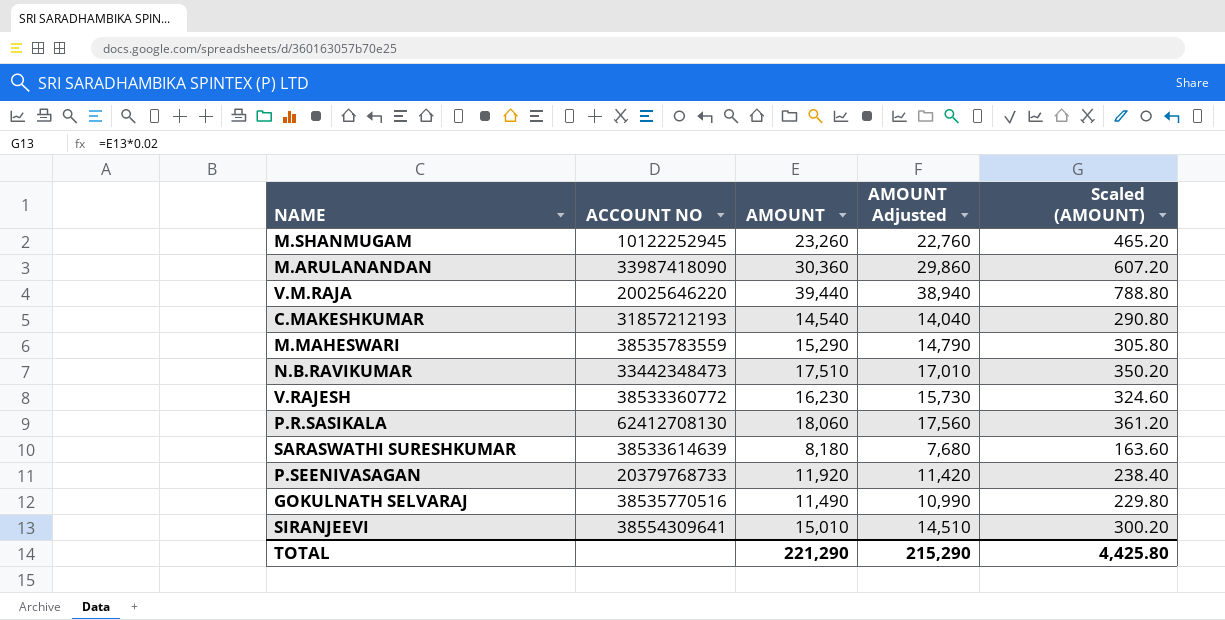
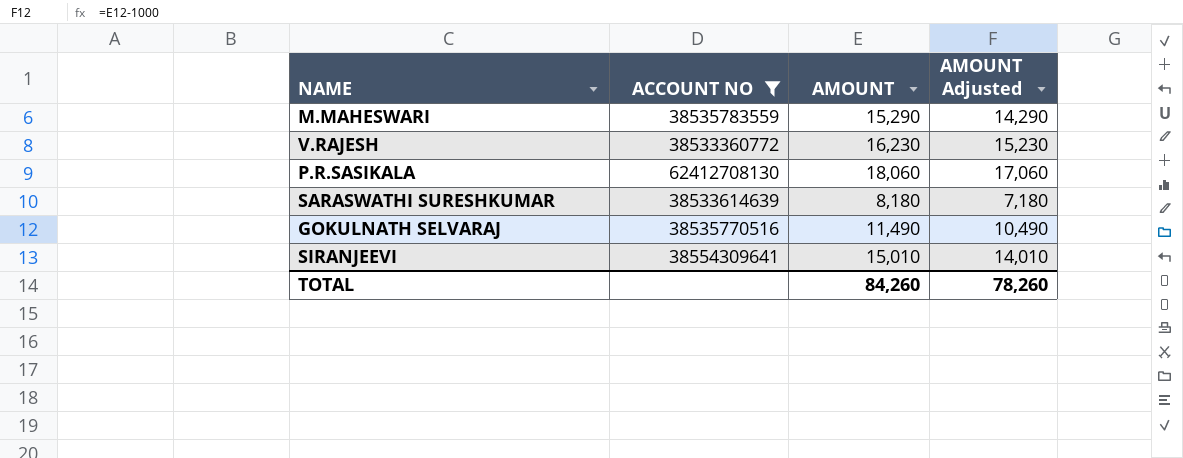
filter: none -> ACCOUNT NO >= 38533360772
column Scaled (AMOUNT) | formula: [AMOUNT] * 0.02 -> none
column AMOUNT Adjusted | formula: [AMOUNT] - 500 -> [AMOUNT] - 1000
TOTAL | AMOUNT: 221,290 -> 84,260
TOTAL | AMOUNT Adjusted: 215,290 -> 78,260

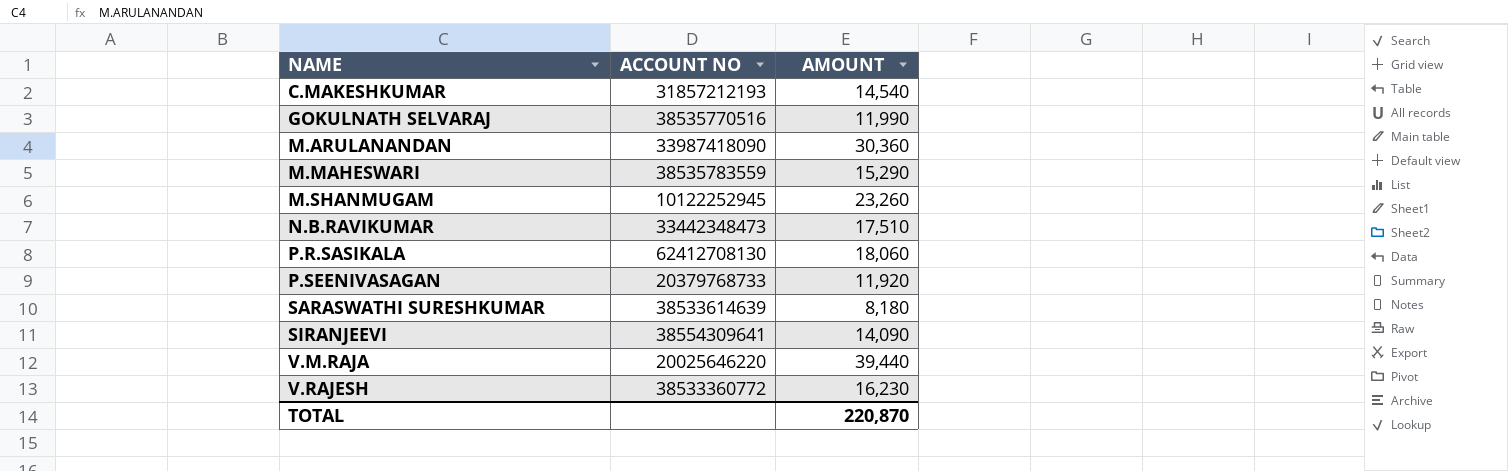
filter: ACCOUNT NO >= 38533360772 -> none
row order: none -> NAME ascending
column AMOUNT Adjusted | formula: [AMOUNT] - 1000 -> none
GOKULNATH SELVARAJ | AMOUNT: 11,490 -> 11,990
SIRANJEEVI | AMOUNT: 15,010 -> 14,090
TOTAL | AMOUNT: 84,260 -> 220,870

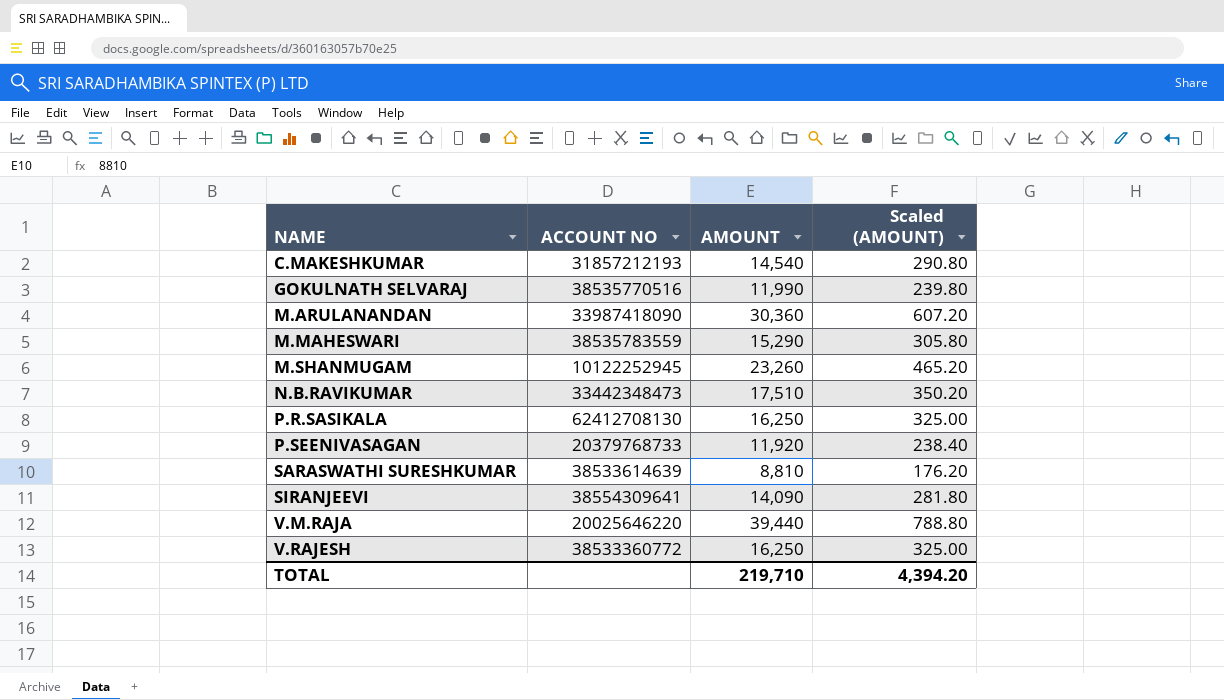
column Scaled (AMOUNT) | formula: none -> [AMOUNT] * 0.02
P.R.SASIKALA | AMOUNT: 18,060 -> 16,250
SARASWATHI SURESHKUMAR | AMOUNT: 8,180 -> 8,810
V.RAJESH | AMOUNT: 16,230 -> 16,250
TOTAL | AMOUNT: 220,870 -> 219,710

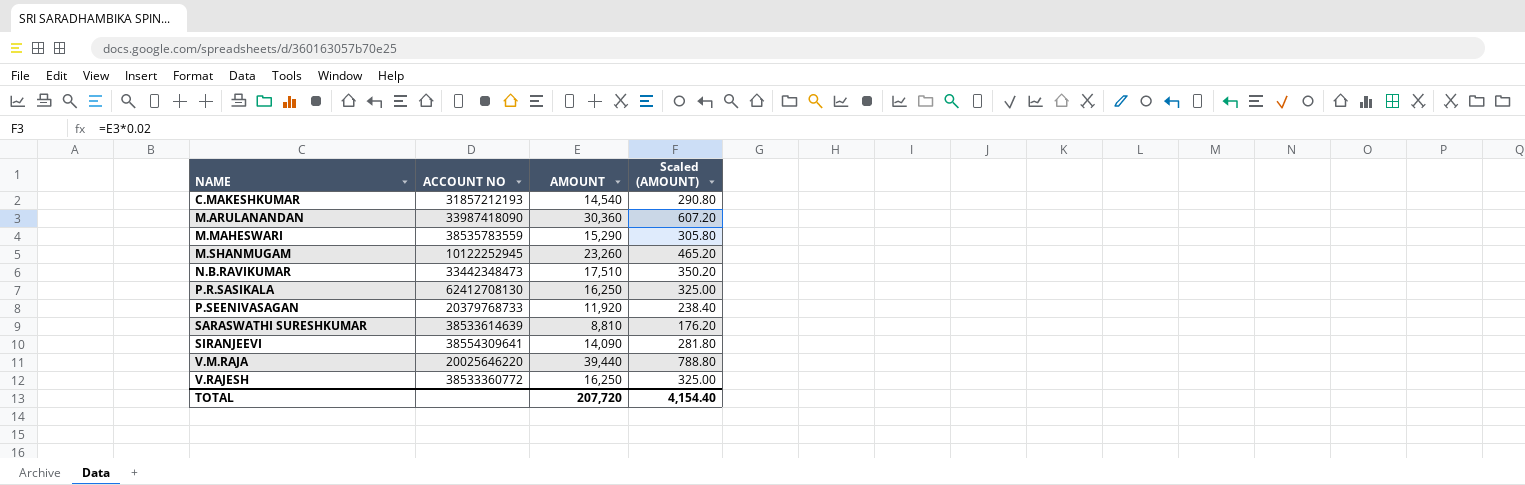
row GOKULNATH SELVARAJ: 38535770516 | 11,990 | 239.80 -> none
TOTAL | AMOUNT: 219,710 -> 207,720
TOTAL | Scaled (AMOUNT): 4,394.20 -> 4,154.40

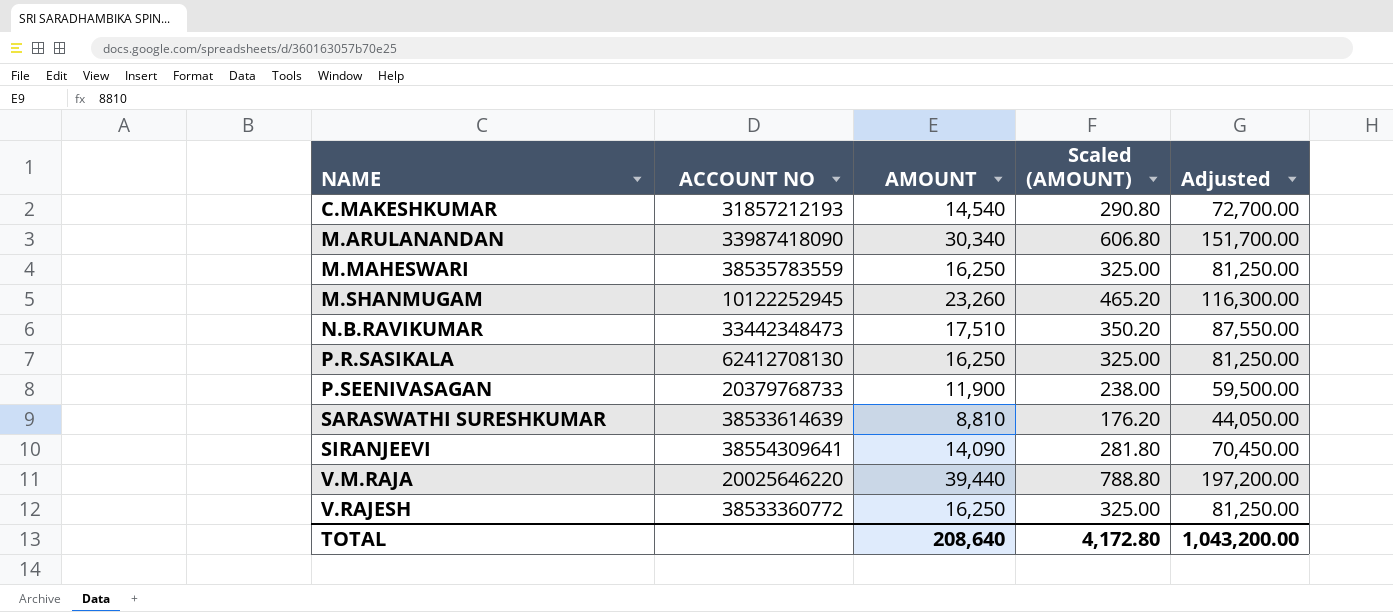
column Adjusted | formula: none -> [AMOUNT] * 5
M.ARULANANDAN | AMOUNT: 30,360 -> 30,340
M.ARULANANDAN | Scaled (AMOUNT): 607.20 -> 606.80
M.MAHESWARI | AMOUNT: 15,290 -> 16,250
M.MAHESWARI | Scaled (AMOUNT): 305.80 -> 325.00
P.SEENIVASAGAN | AMOUNT: 11,920 -> 11,900
P.SEENIVASAGAN | Scaled (AMOUNT): 238.40 -> 238.00
TOTAL | AMOUNT: 207,720 -> 208,640
TOTAL | Scaled (AMOUNT): 4,154.40 -> 4,172.80

